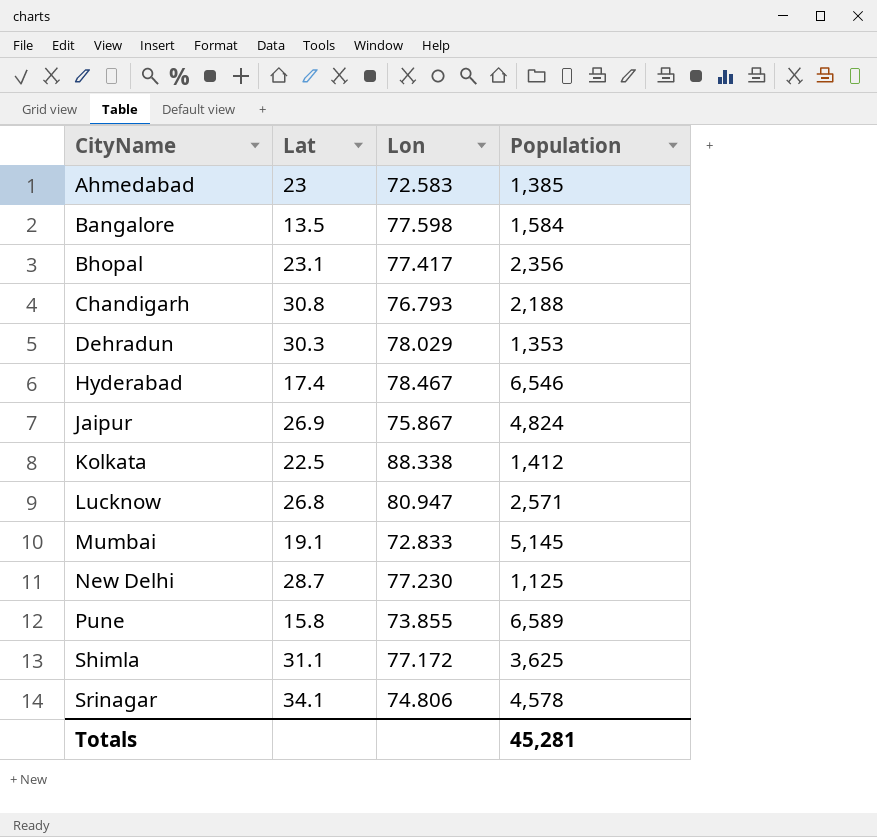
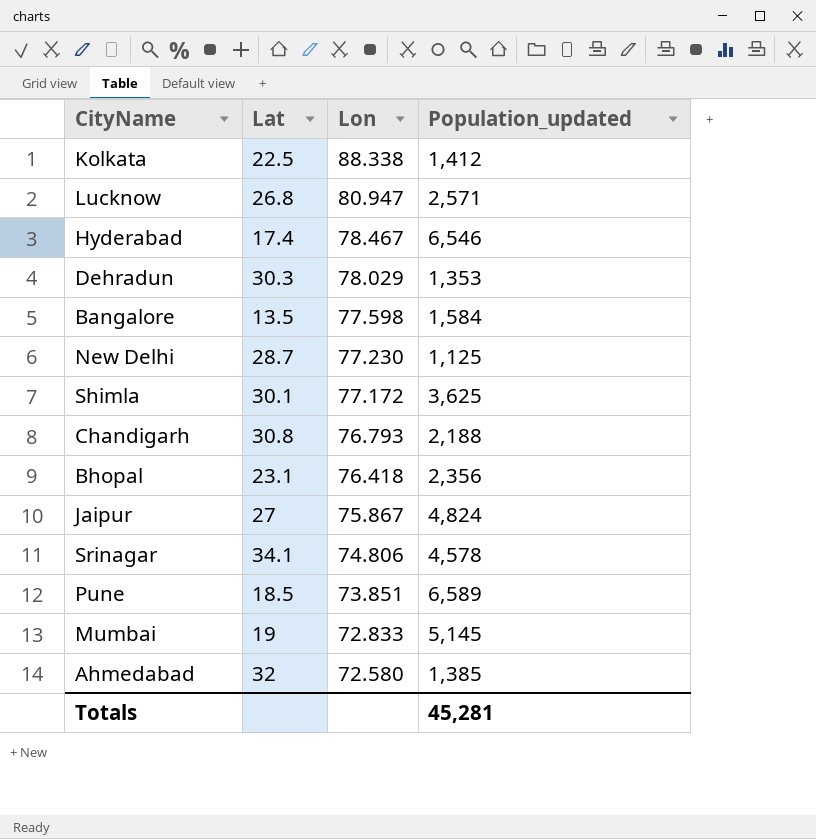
row order: CityName ascending -> Lon descending
column name: Population -> Population_updated
Shimla | Lat: 31.1 -> 30.1
Bhopal | Lon: 77.417 -> 76.418
Jaipur | Lat: 26.9 -> 27
Pune | Lat: 15.8 -> 18.5
Pune | Lon: 73.855 -> 73.851
Mumbai | Lat: 19.1 -> 19
Ahmedabad | Lat: 23 -> 32
Ahmedabad | Lon: 72.583 -> 72.580

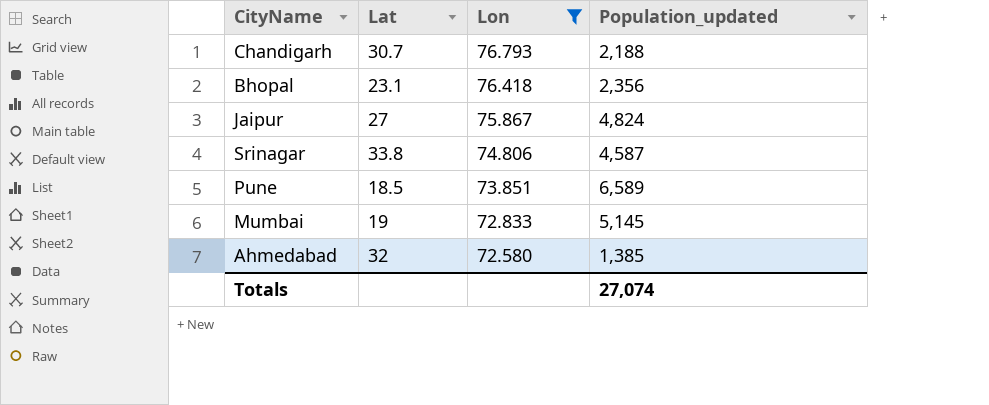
filter: none -> Lon <= 76.793
Chandigarh | Lat: 30.8 -> 30.7
Srinagar | Lat: 34.1 -> 33.8
Srinagar | Population_updated: 4,578 -> 4,587
Totals | Population_updated: 45,281 -> 27,074

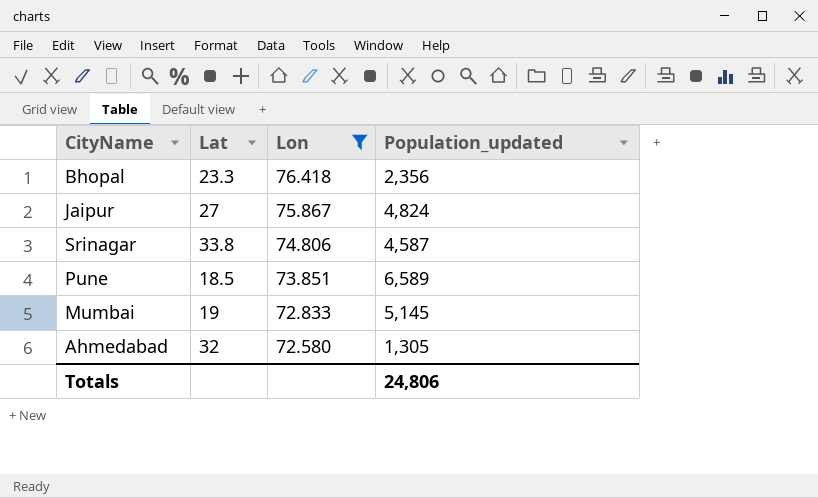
row Chandigarh: 30.7 | 76.793 | 2,188 -> none
Bhopal | Lat: 23.1 -> 23.3
Ahmedabad | Population_updated: 1,385 -> 1,305
Totals | Population_updated: 27,074 -> 24,806

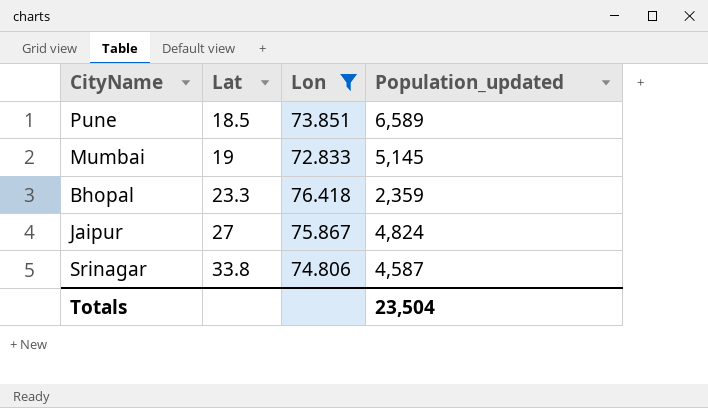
row order: Lon descending -> Lat ascending
row Ahmedabad: 32 | 72.580 | 1,305 -> none
Bhopal | Population_updated: 2,356 -> 2,359
Totals | Population_updated: 24,806 -> 23,504

